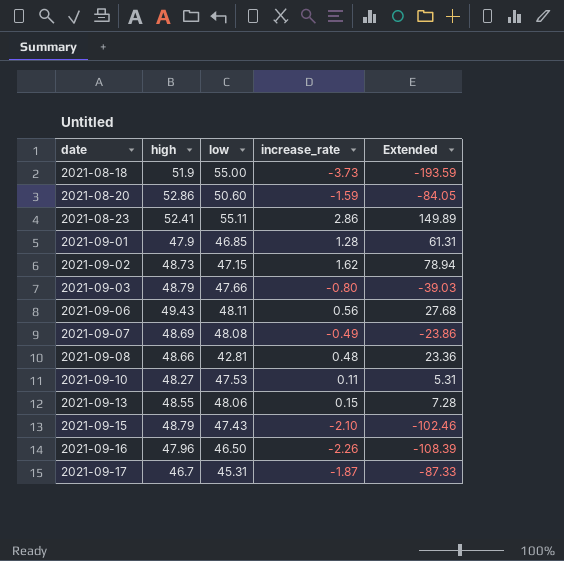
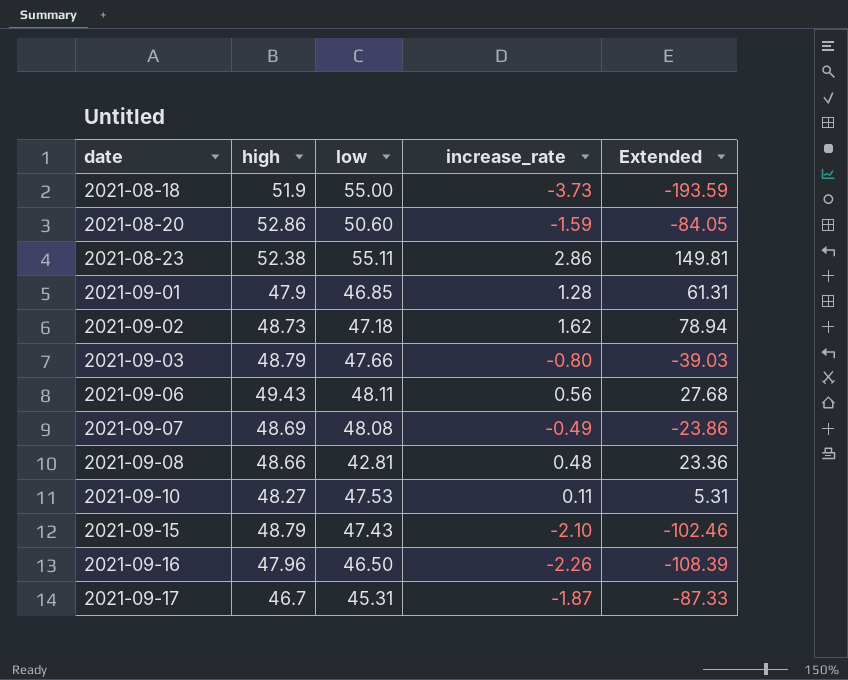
row 2021-09-13: 48.55 | 48.06 | 0.15 | 7.28 -> none
2021-08-23 | high: 52.41 -> 52.38
2021-08-23 | Extended: 149.89 -> 149.81
2021-09-02 | low: 47.15 -> 47.18

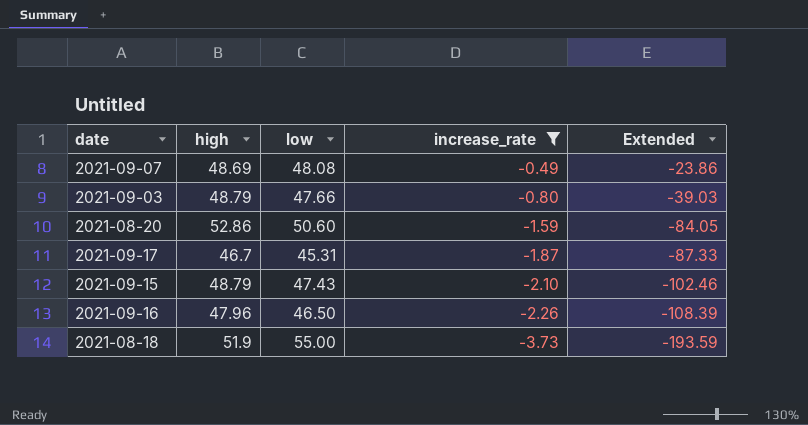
filter: none -> increase_rate <= -0.49
row order: date ascending -> increase_rate descending

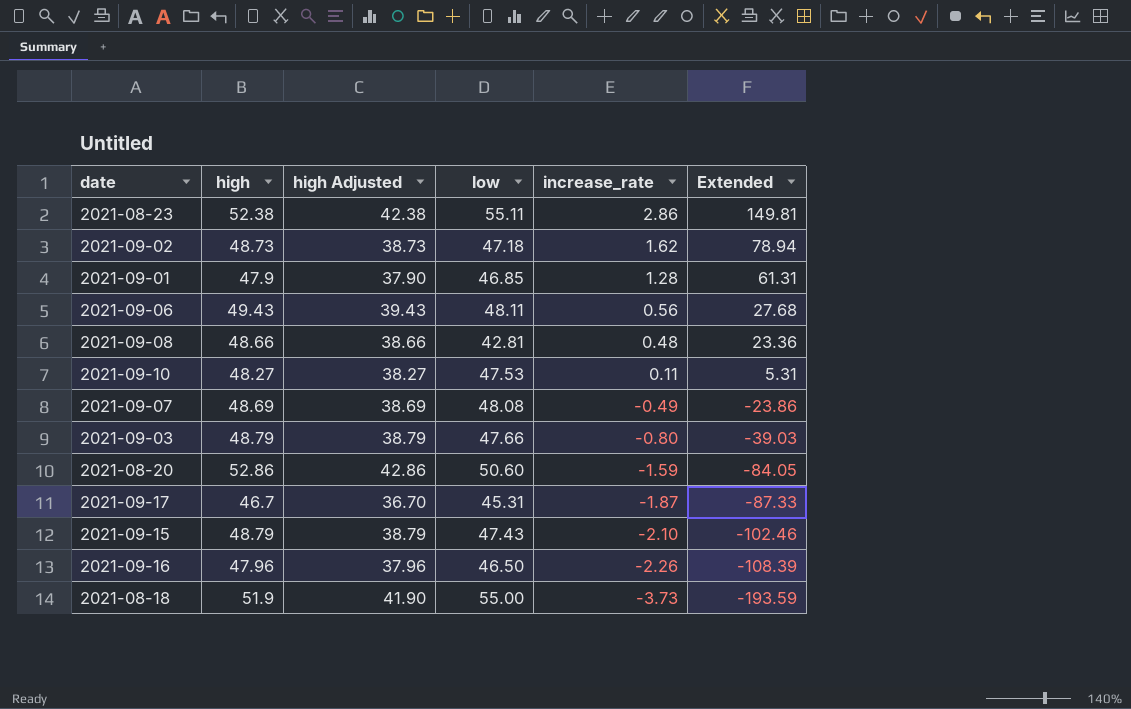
filter: increase_rate <= -0.49 -> none
column high Adjusted | formula: none -> [high] - 10

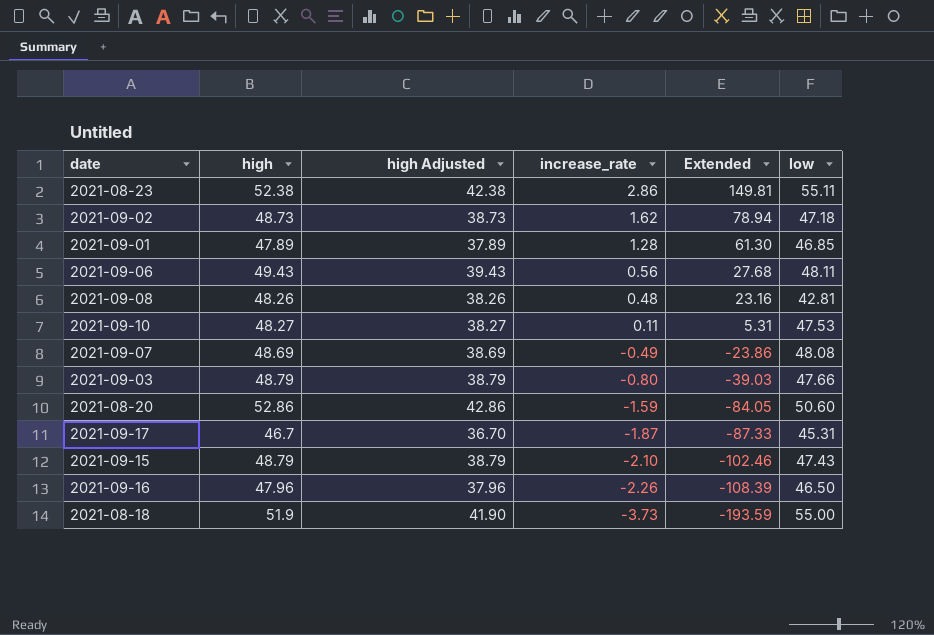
column low | position: 4 -> 6
2021-09-01 | high: 47.9 -> 47.89
2021-09-01 | high Adjusted: 37.90 -> 37.89
2021-09-01 | Extended: 61.31 -> 61.30
2021-09-08 | high: 48.66 -> 48.26
2021-09-08 | high Adjusted: 38.66 -> 38.26
2021-09-08 | Extended: 23.36 -> 23.16

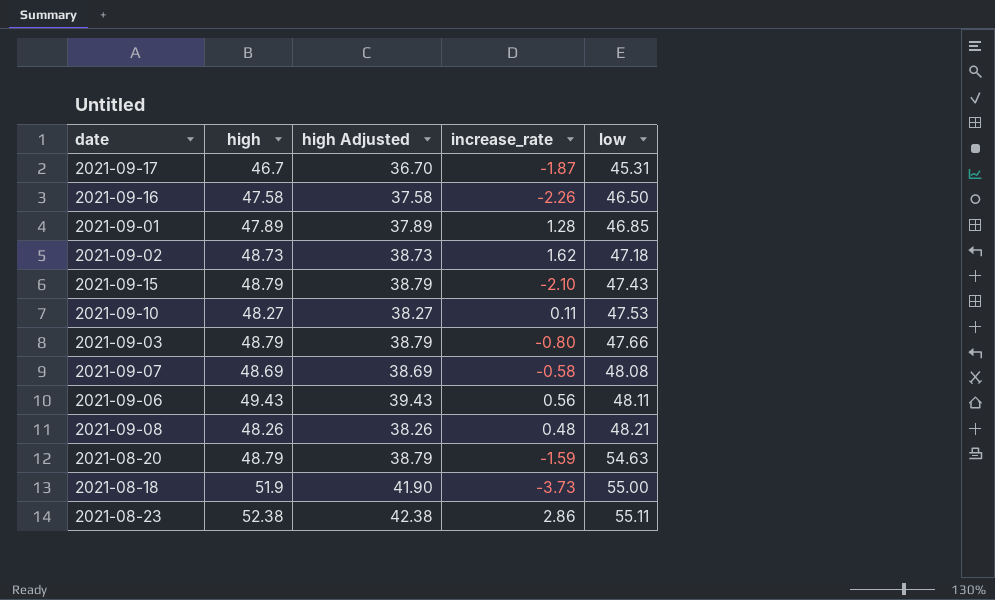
row order: increase_rate descending -> low ascending
column Extended | formula: [high] * [increase_rate] -> none
2021-09-16 | high: 47.96 -> 47.58
2021-09-16 | high Adjusted: 37.96 -> 37.58
2021-09-07 | increase_rate: -0.49 -> -0.58
2021-09-08 | low: 42.81 -> 48.21
2021-08-20 | high: 52.86 -> 48.79
2021-08-20 | high Adjusted: 42.86 -> 38.79
2021-08-20 | low: 50.60 -> 54.63

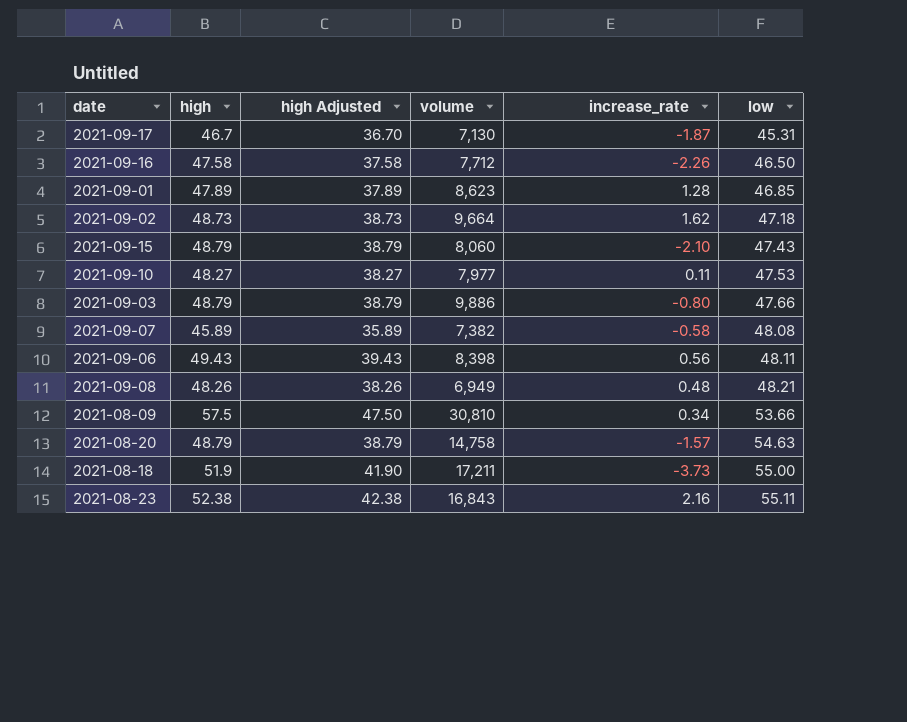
column volume | position: none -> 4
2021-09-07 | high: 48.69 -> 45.89
2021-09-07 | high Adjusted: 38.69 -> 35.89
row 2021-08-09: none -> 57.5 | 47.50 | 30,810 | 0.34 | 53.66
2021-08-20 | increase_rate: -1.59 -> -1.57
2021-08-23 | increase_rate: 2.86 -> 2.16

